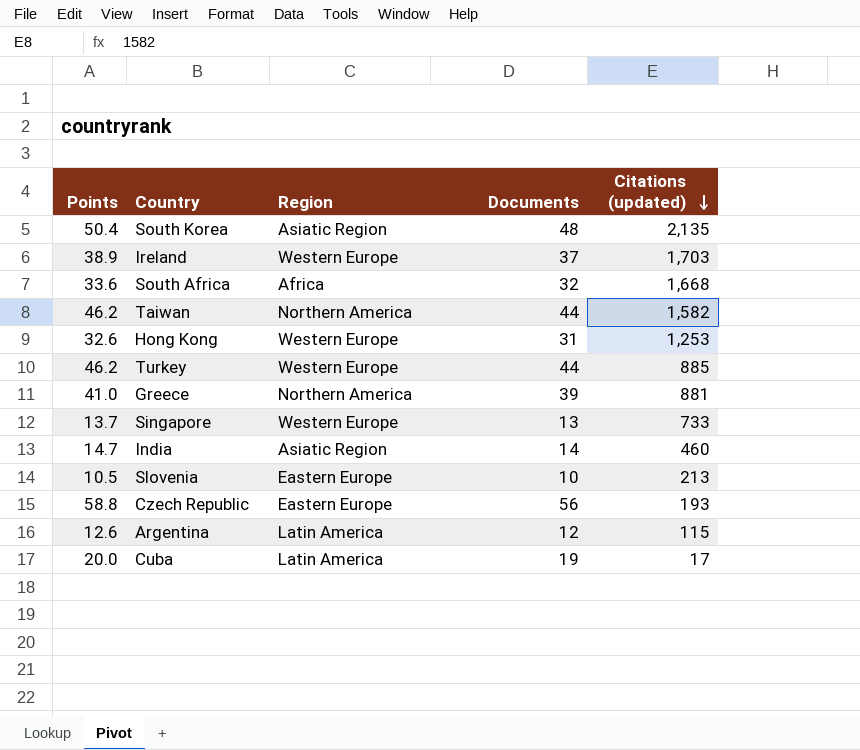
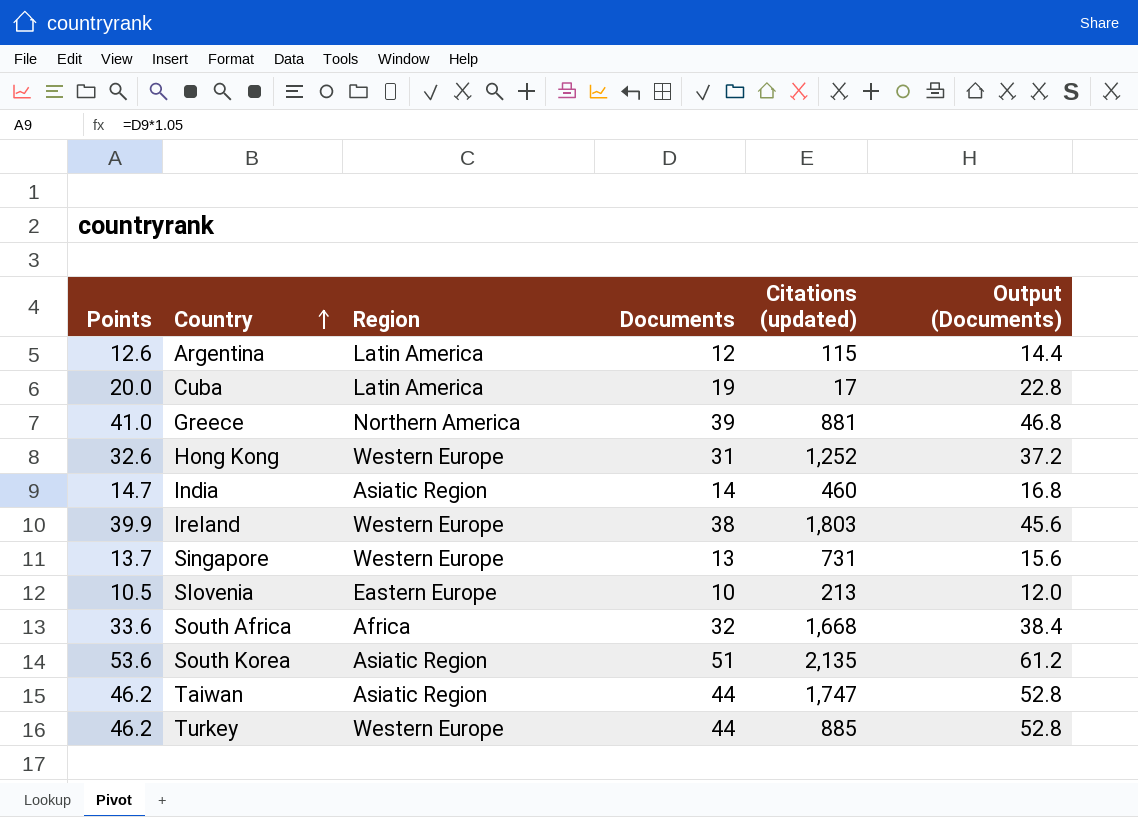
row order: Citations (updated) descending -> Country ascending
column Output (Documents) | formula: none -> [Documents] * 1.2
row Czech Republic: 58.8 | Eastern Europe | 56 | 193 -> none
Hong Kong | Citations (updated): 1,253 -> 1,252
Ireland | Points: 38.9 -> 39.9
Ireland | Documents: 37 -> 38
Ireland | Citations (updated): 1,703 -> 1,803
Singapore | Citations (updated): 733 -> 731
South Korea | Points: 50.4 -> 53.6
South Korea | Documents: 48 -> 51
Taiwan | Region: Northern America -> Asiatic Region
Taiwan | Citations (updated): 1,582 -> 1,747

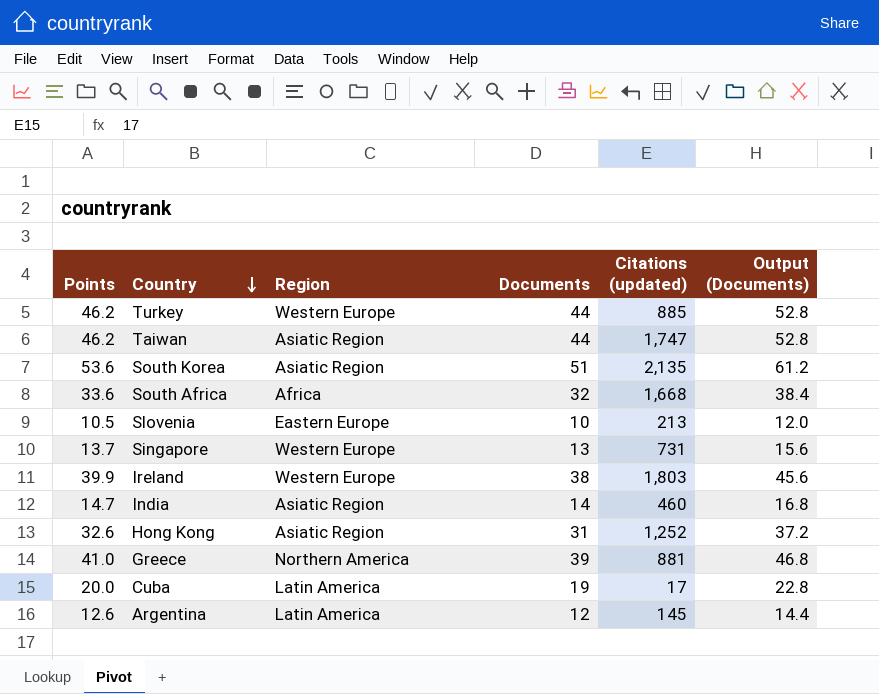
row order: Country ascending -> Country descending
Hong Kong | Region: Western Europe -> Asiatic Region
Argentina | Citations (updated): 115 -> 145

